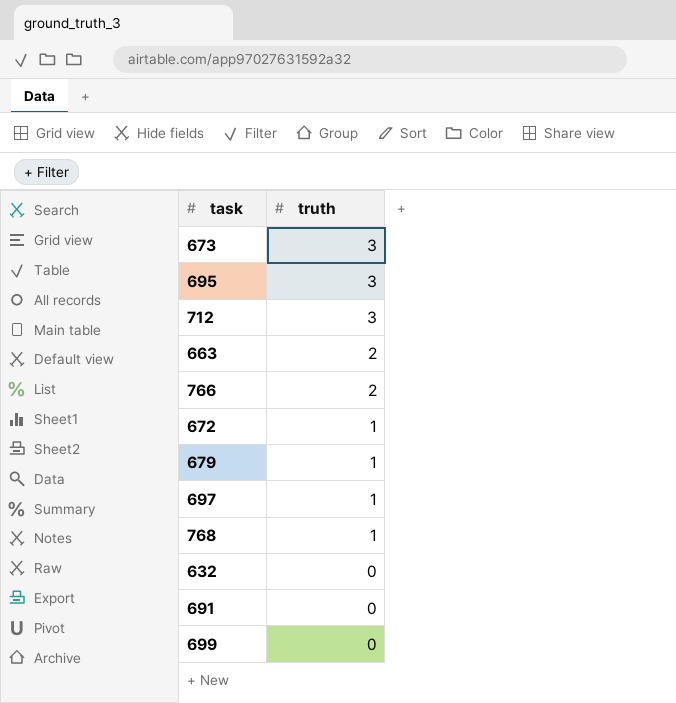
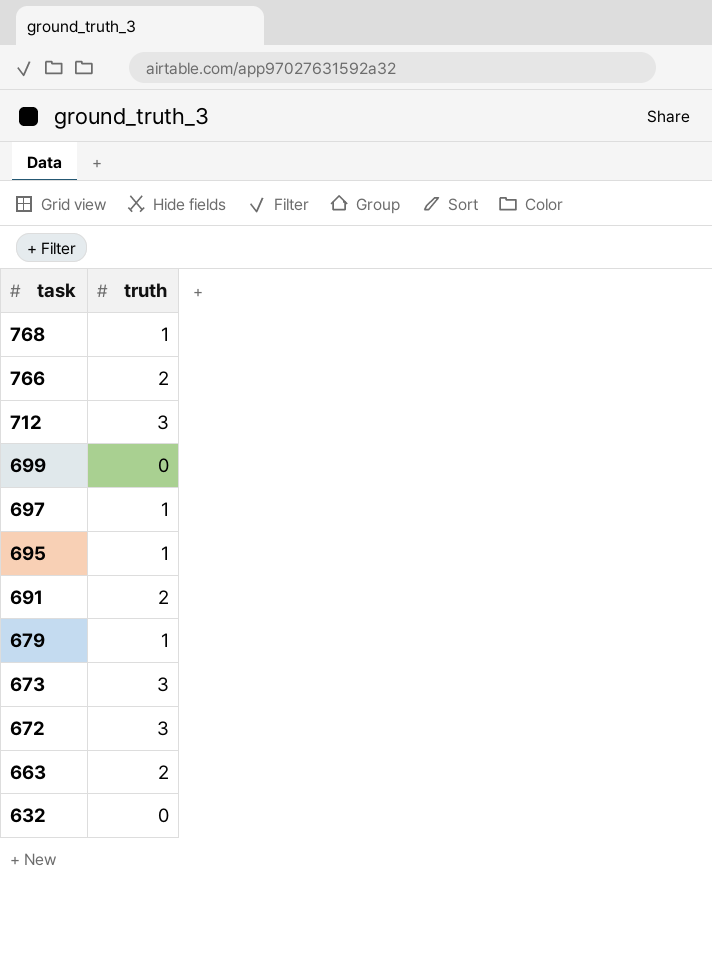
row order: truth descending -> task descending
695 | truth: 3 -> 1
691 | truth: 0 -> 2
672 | truth: 1 -> 3

